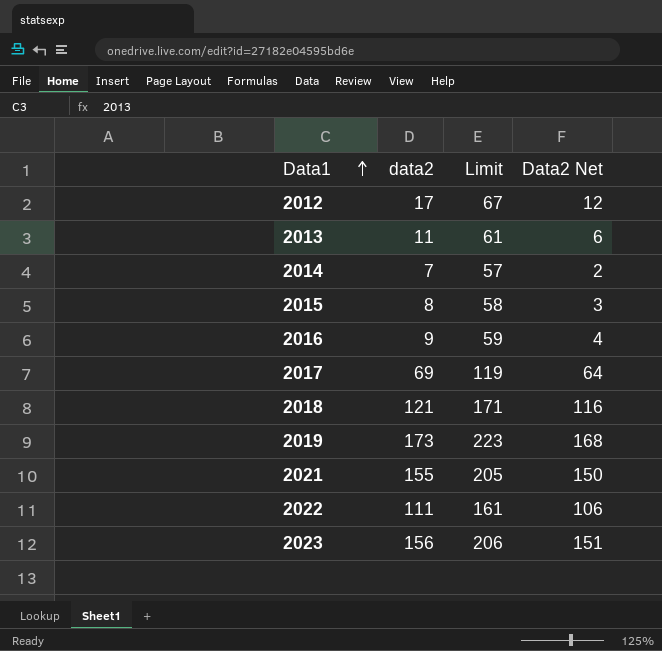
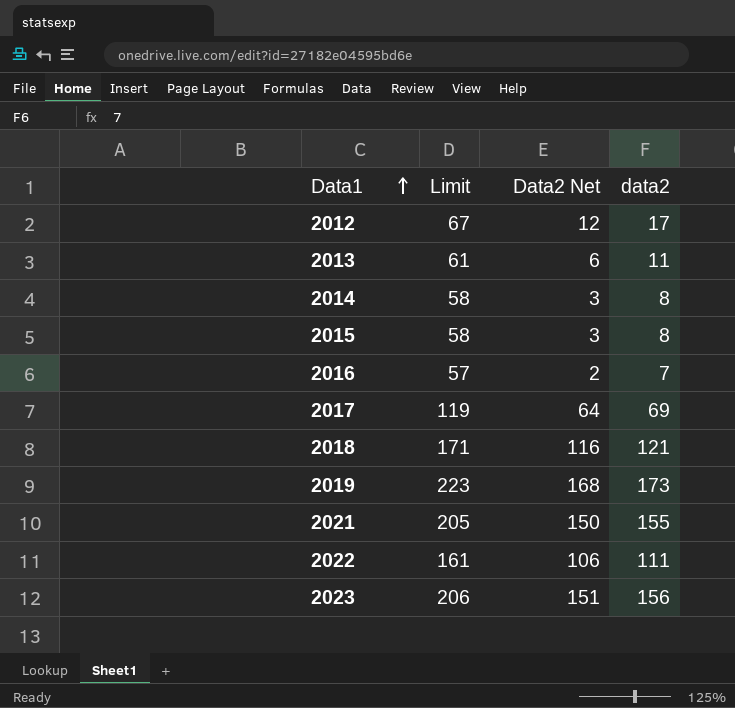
column data2 | position: 2 -> 4
2014 | Limit: 57 -> 58
2014 | Data2 Net: 2 -> 3
2014 | data2: 7 -> 8
2016 | Limit: 59 -> 57
2016 | Data2 Net: 4 -> 2
2016 | data2: 9 -> 7

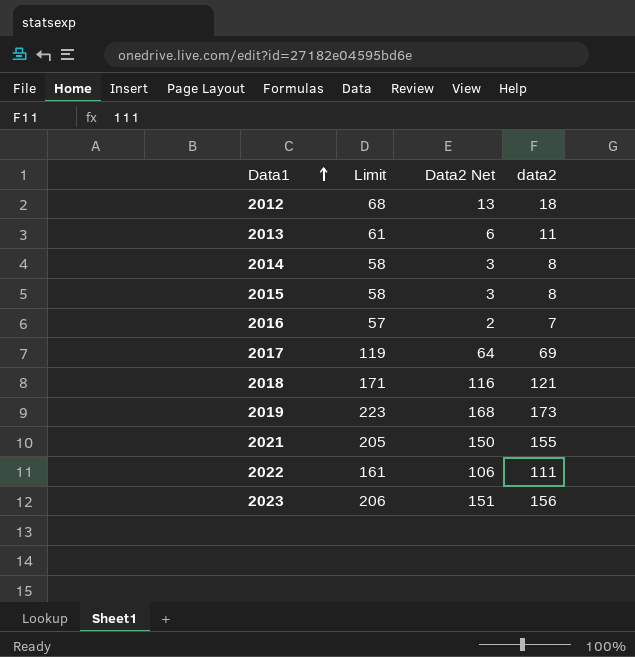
2012 | Limit: 67 -> 68
2012 | Data2 Net: 12 -> 13
2012 | data2: 17 -> 18

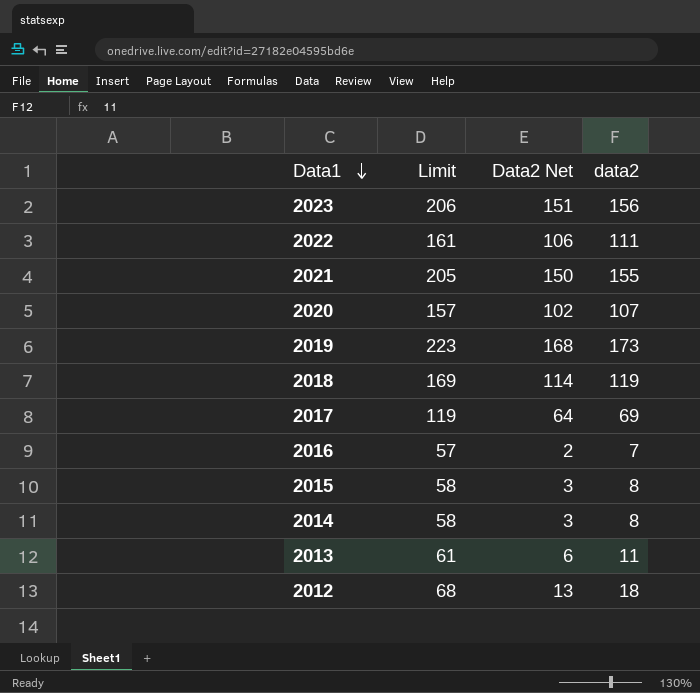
row order: Data1 ascending -> Data1 descending
row 2020: none -> 157 | 102 | 107
2018 | Limit: 171 -> 169
2018 | Data2 Net: 116 -> 114
2018 | data2: 121 -> 119

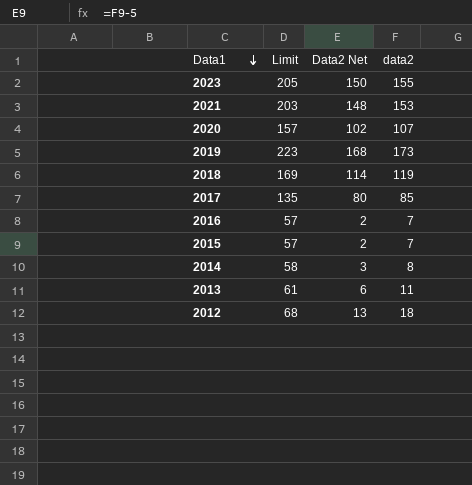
row 2022: 161 | 106 | 111 -> none
2023 | Limit: 206 -> 205
2023 | Data2 Net: 151 -> 150
2023 | data2: 156 -> 155
2021 | Limit: 205 -> 203
2021 | Data2 Net: 150 -> 148
2021 | data2: 155 -> 153
2017 | Limit: 119 -> 135
2017 | Data2 Net: 64 -> 80
2017 | data2: 69 -> 85
2015 | Limit: 58 -> 57
2015 | Data2 Net: 3 -> 2
2015 | data2: 8 -> 7

